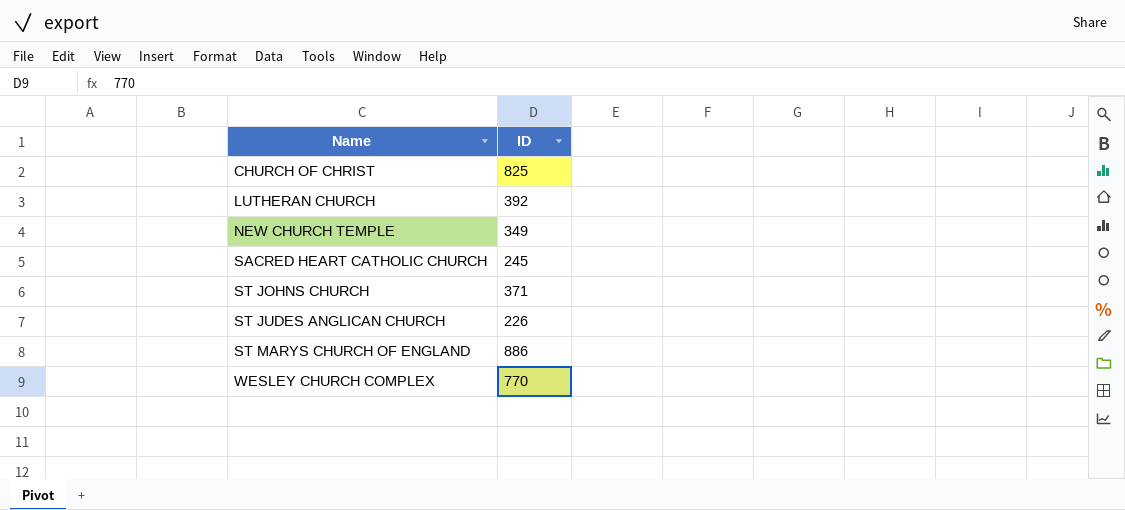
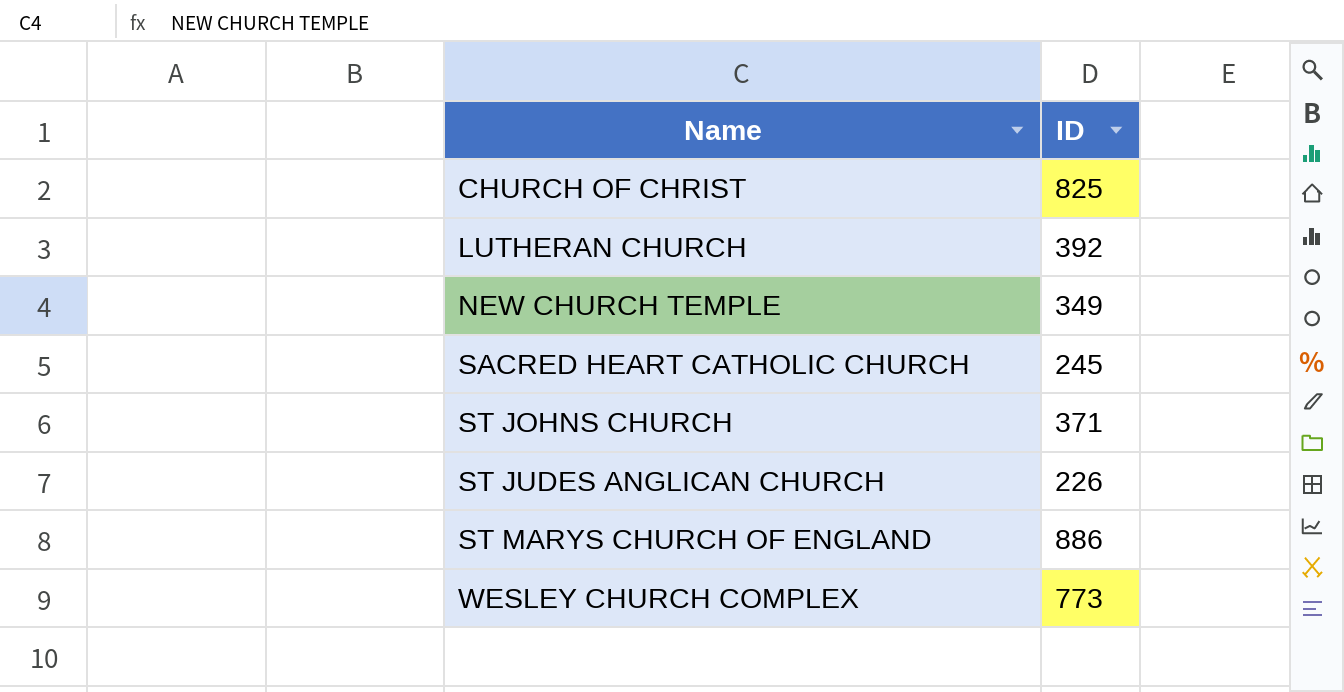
WESLEY CHURCH COMPLEX | ID: 770 -> 773

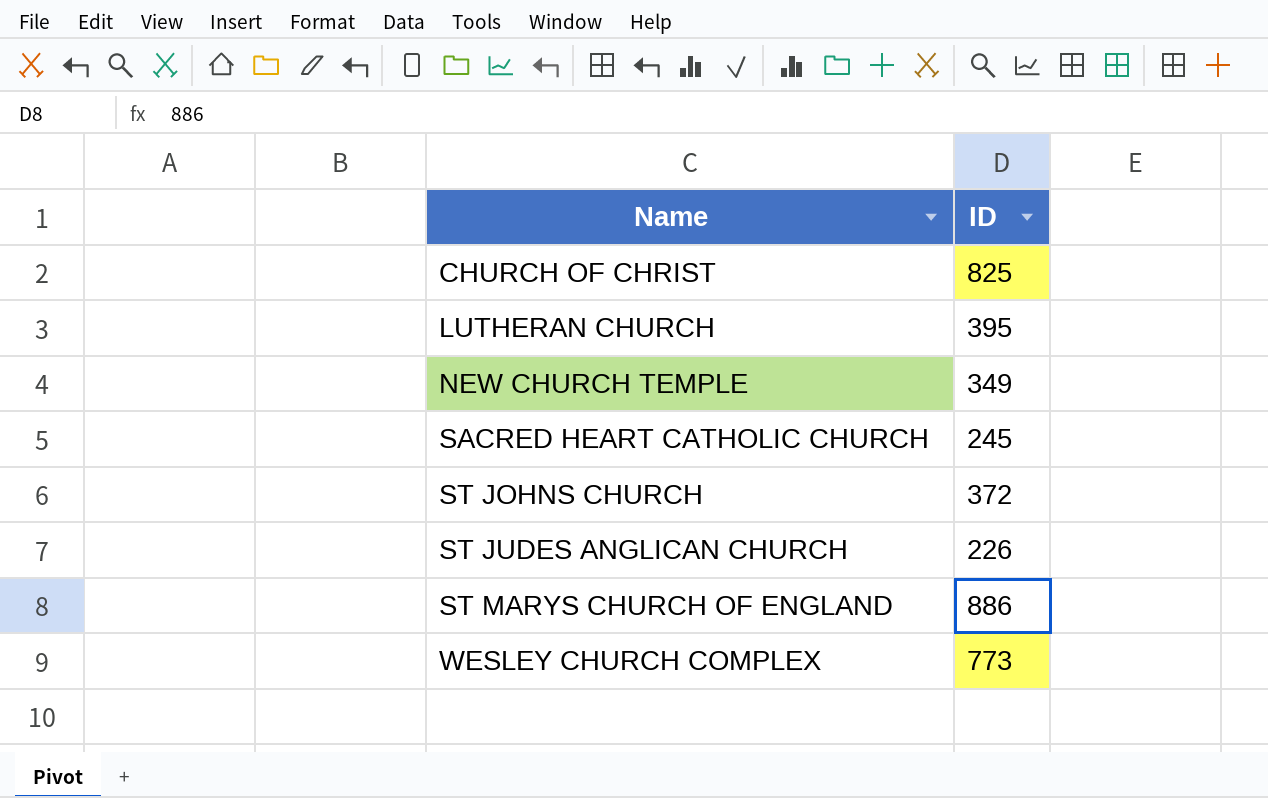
LUTHERAN CHURCH | ID: 392 -> 395
ST JOHNS CHURCH | ID: 371 -> 372

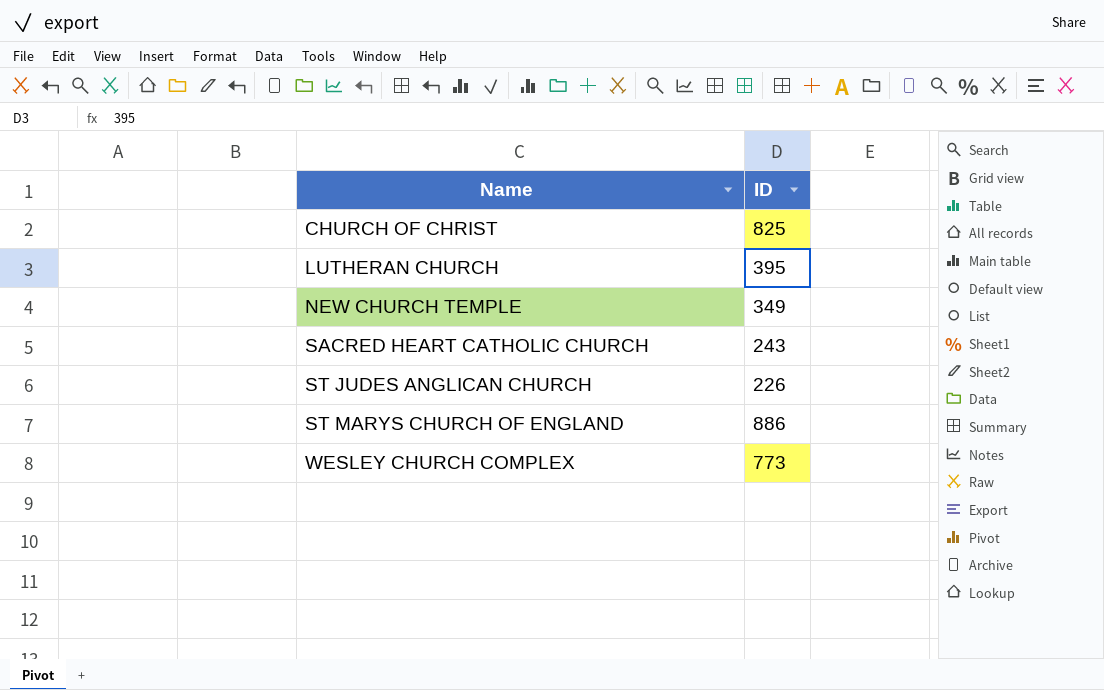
row ST JOHNS CHURCH: 372 -> none
SACRED HEART CATHOLIC CHURCH | ID: 245 -> 243

